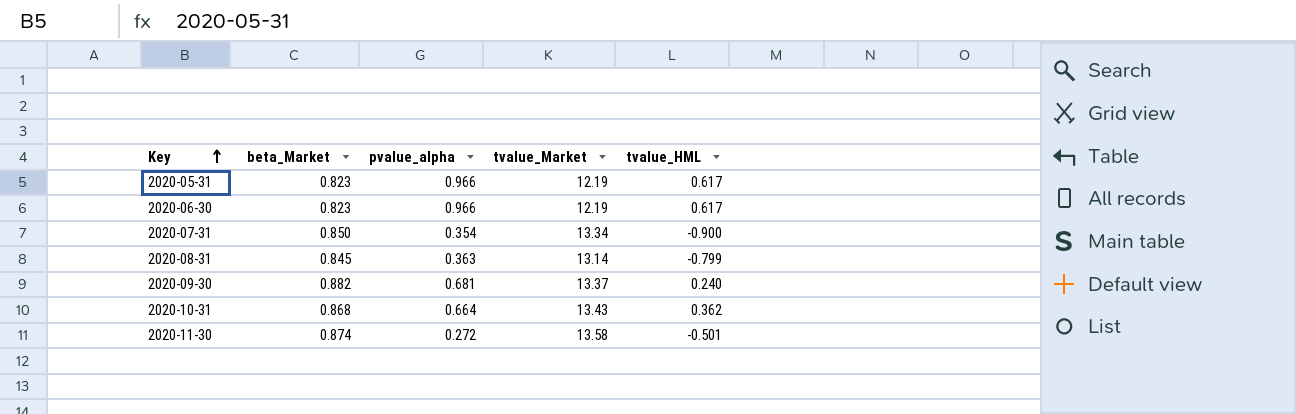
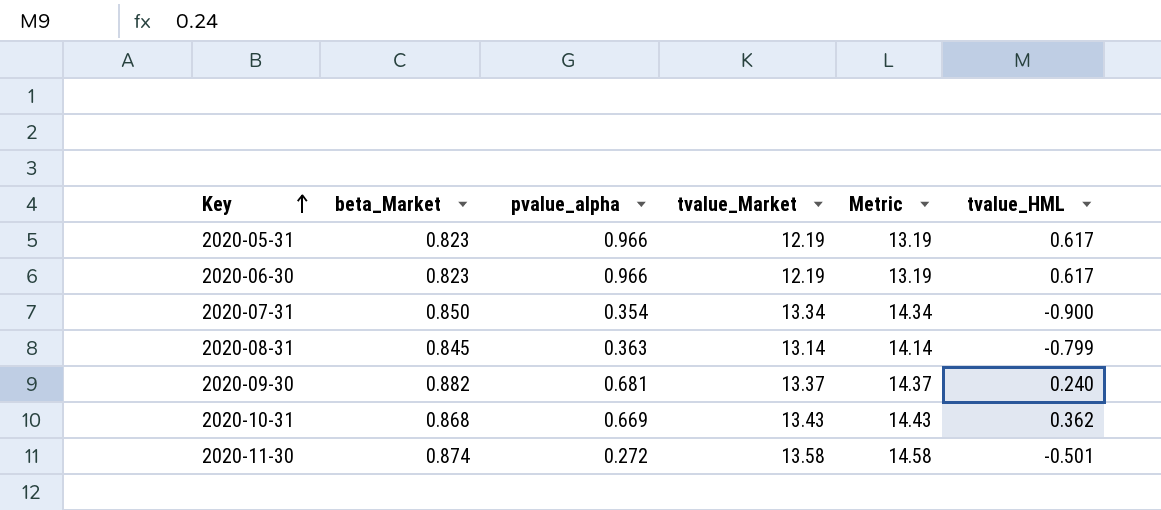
column Metric | formula: none -> [tvalue_Market] + 1
2020-10-31 | pvalue_alpha: 0.664 -> 0.669

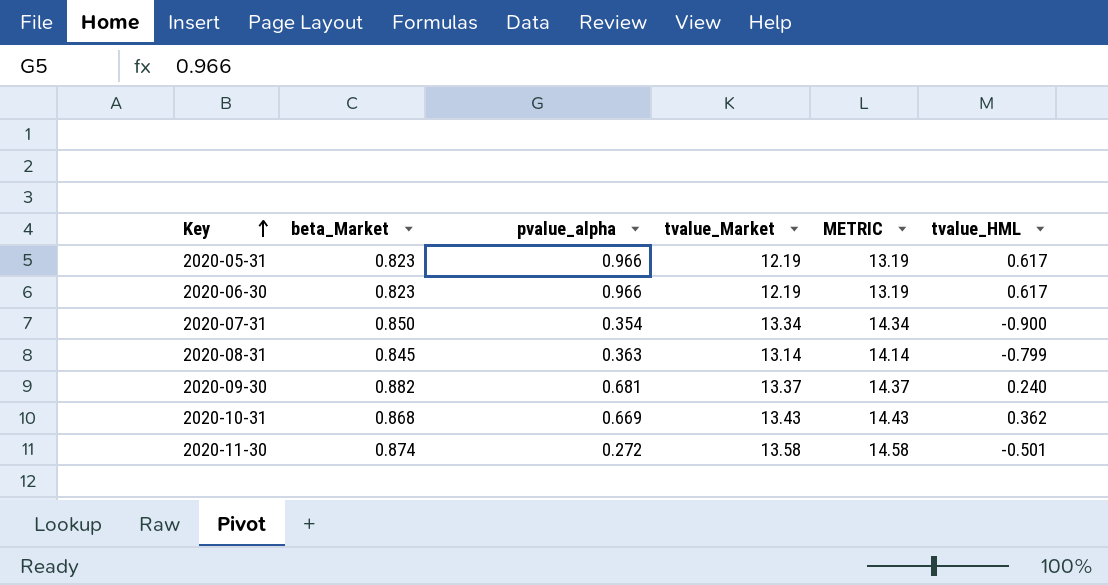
column name: Metric -> METRIC

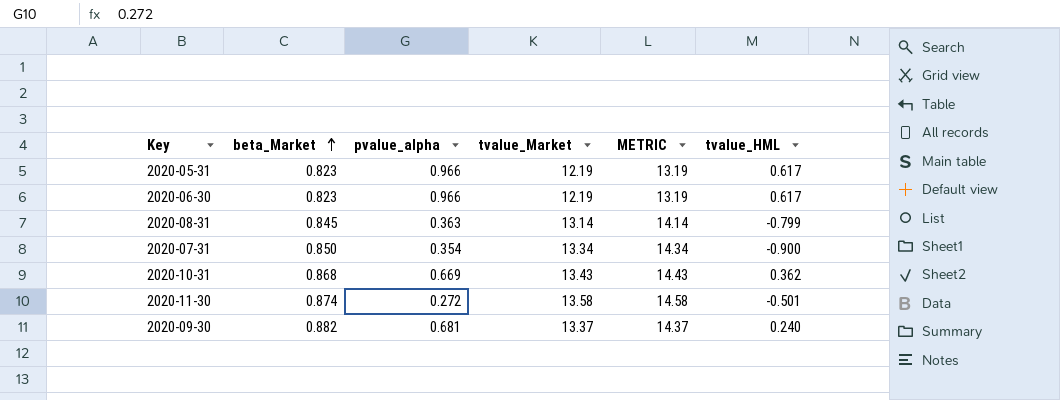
row order: Key ascending -> beta_Market ascending

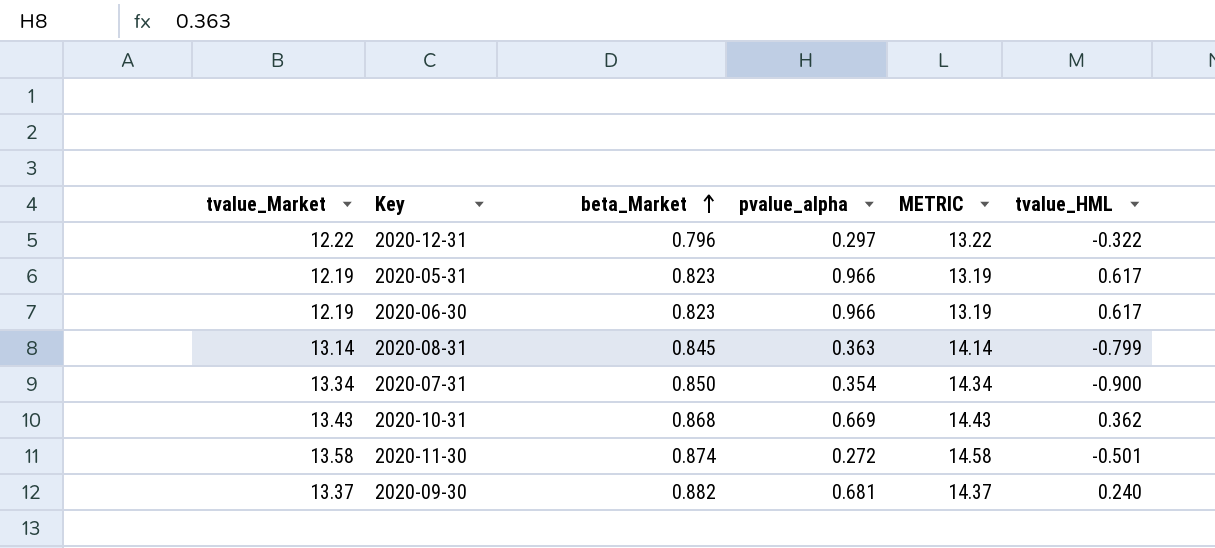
column tvalue_Market | position: 4 -> 1
row 2020-12-31: none -> 12.22 | 0.796 | 0.297 | 13.22 | -0.322

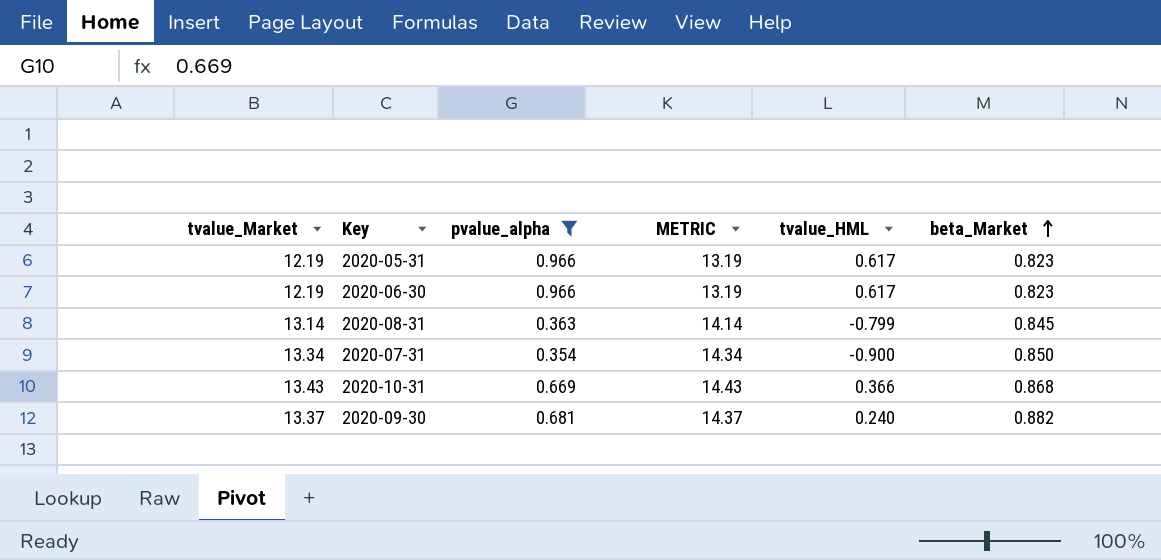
filter: none -> pvalue_alpha >= 0.354
column beta_Market | position: 3 -> 6
2020-10-31 | tvalue_HML: 0.362 -> 0.366

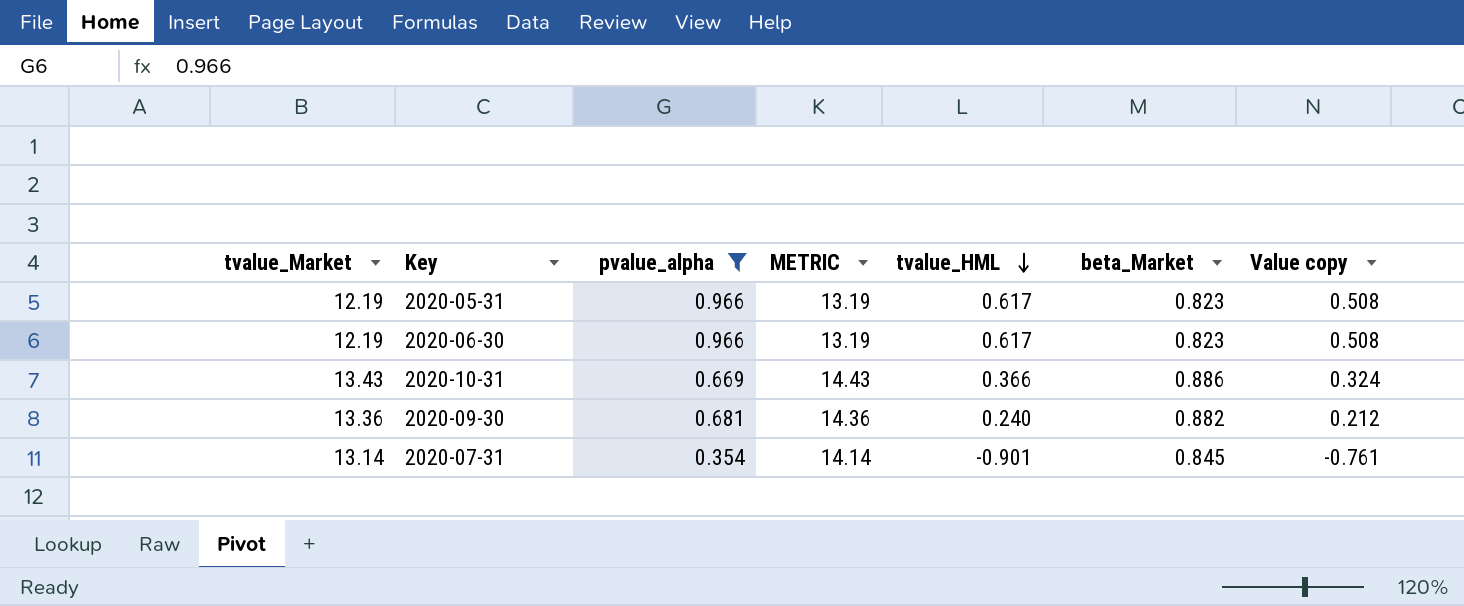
row order: beta_Market ascending -> tvalue_HML descending
column Value copy | formula: none -> [tvalue_HML] * [beta_Market]
row 2020-08-31: 13.14 | 0.363 | 14.14 | -0.799 | 0.845 -> none
2020-10-31 | beta_Market: 0.868 -> 0.886
2020-09-30 | tvalue_Market: 13.37 -> 13.36
2020-09-30 | METRIC: 14.37 -> 14.36
2020-07-31 | tvalue_Market: 13.34 -> 13.14
2020-07-31 | METRIC: 14.34 -> 14.14
2020-07-31 | tvalue_HML: -0.900 -> -0.901
2020-07-31 | beta_Market: 0.850 -> 0.845

